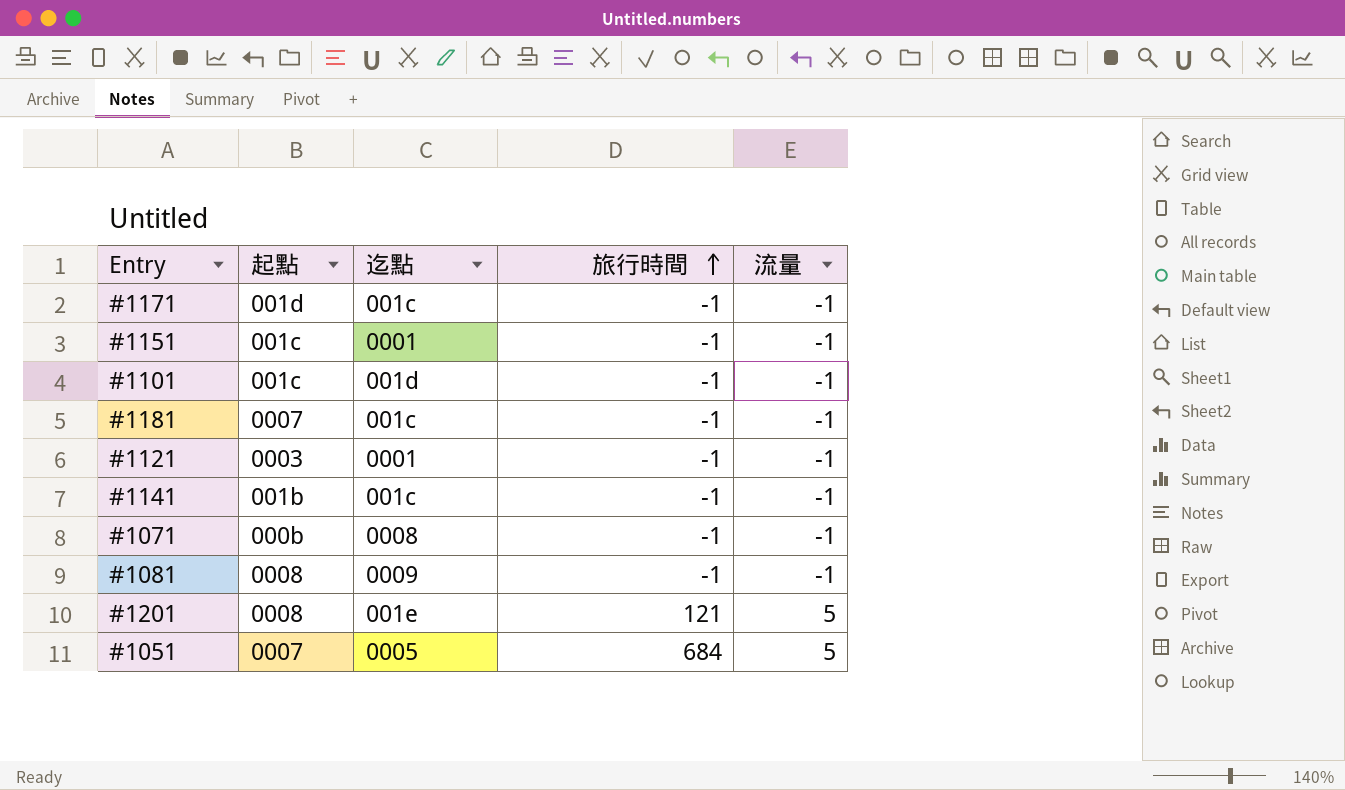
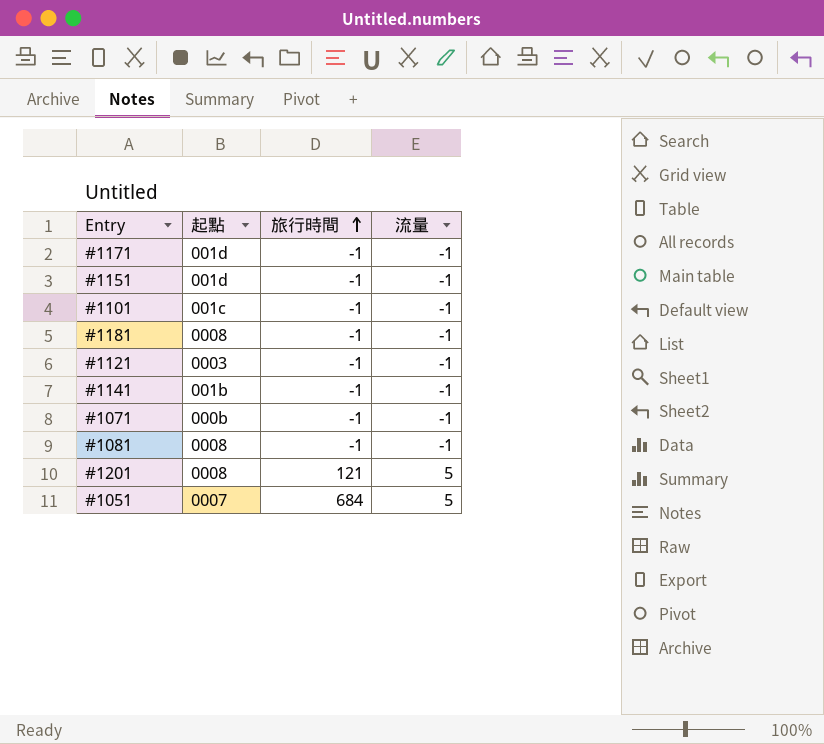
column 迄點 | position: 3 -> none
#1151 | 起點: 001c -> 001d
#1181 | 起點: 0007 -> 0008

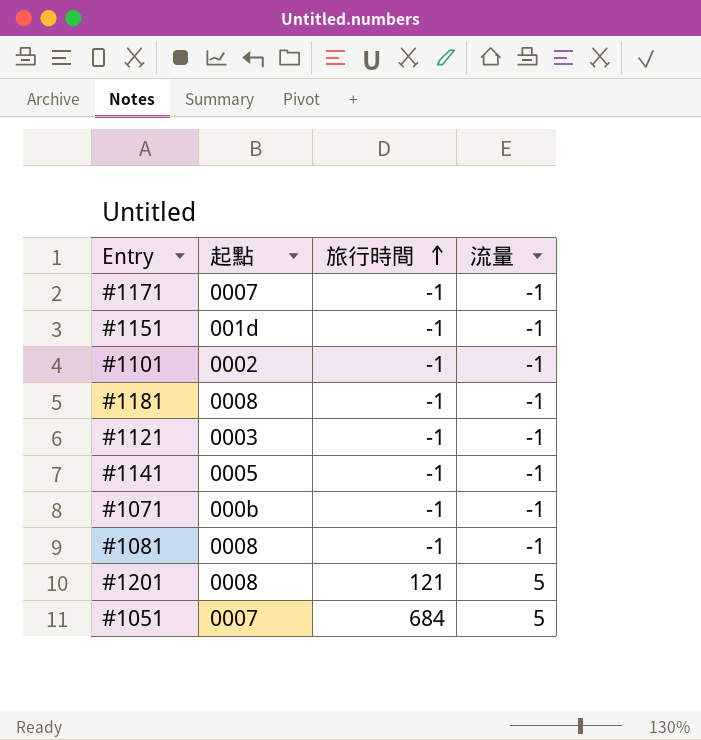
#1171 | 起點: 001d -> 0007
#1101 | 起點: 001c -> 0002
#1141 | 起點: 001b -> 0005

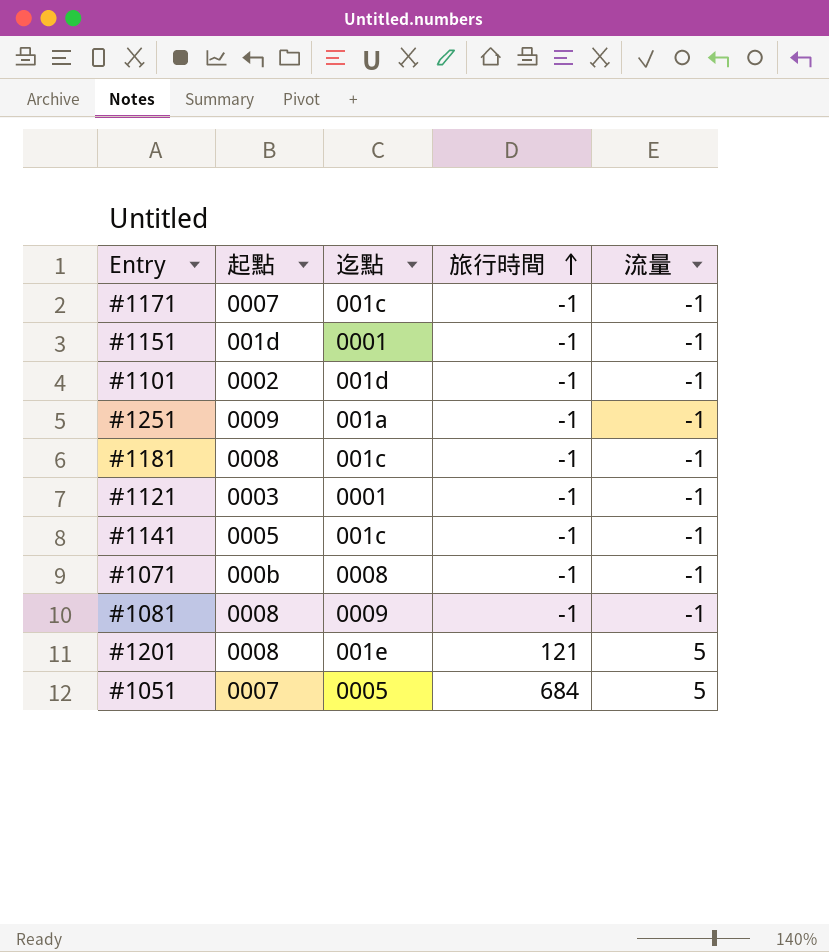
column 迄點 | position: none -> 3
row #1251: none -> 0009 | 001a | -1 | -1

